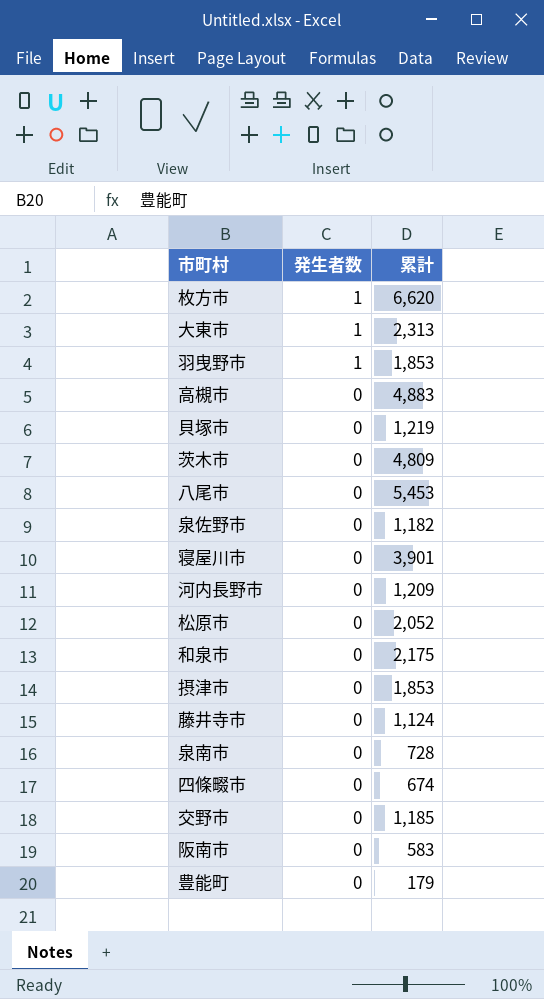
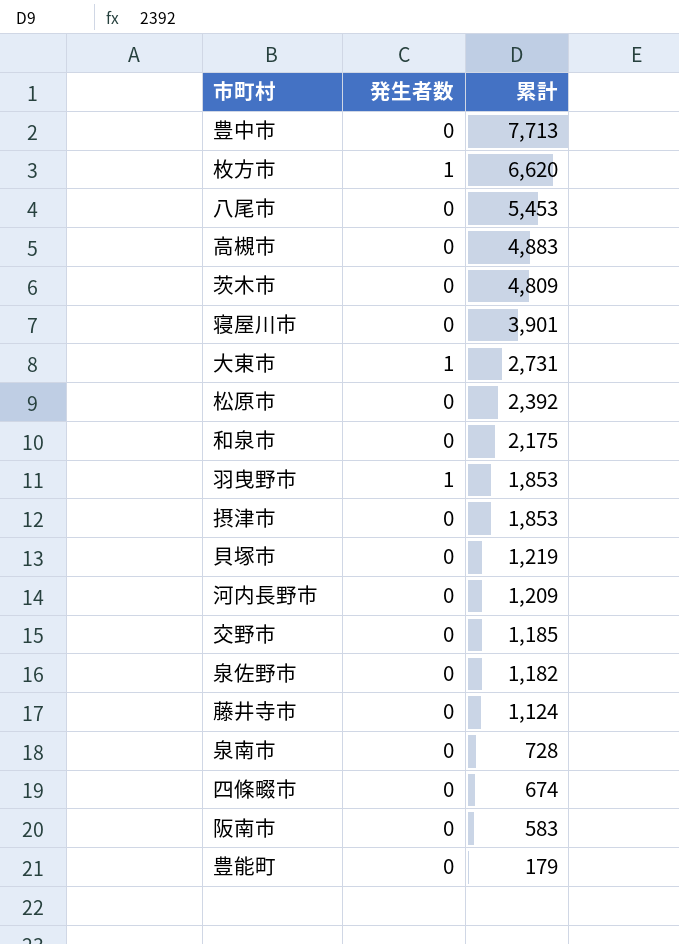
row order: 発生者数 descending -> 累計 descending
row 豊中市: none -> 0 | 7,713
大東市 | 累計: 2,313 -> 2,731
松原市 | 累計: 2,052 -> 2,392

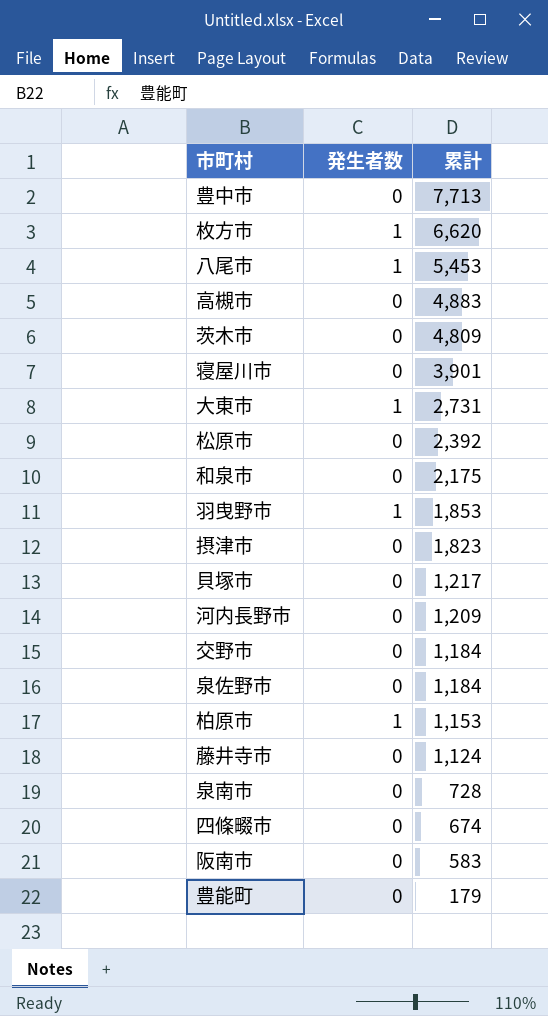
八尾市 | 発生者数: 0 -> 1
摂津市 | 累計: 1,853 -> 1,823
貝塚市 | 累計: 1,219 -> 1,217
交野市 | 累計: 1,185 -> 1,184
泉佐野市 | 累計: 1,182 -> 1,184
row 柏原市: none -> 1 | 1,153

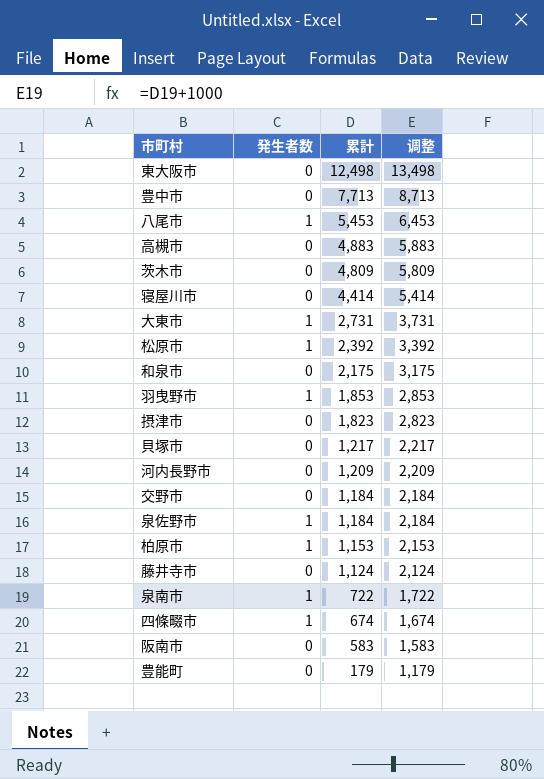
column 调整 | formula: none -> [累計] + 1000
row 枚方市: 1 | 6,620 -> none
row 東大阪市: none -> 0 | 12,498 | 13,498
寝屋川市 | 累計: 3,901 -> 4,414
松原市 | 発生者数: 0 -> 1
泉佐野市 | 発生者数: 0 -> 1
泉南市 | 発生者数: 0 -> 1
泉南市 | 累計: 728 -> 722
四條畷市 | 発生者数: 0 -> 1

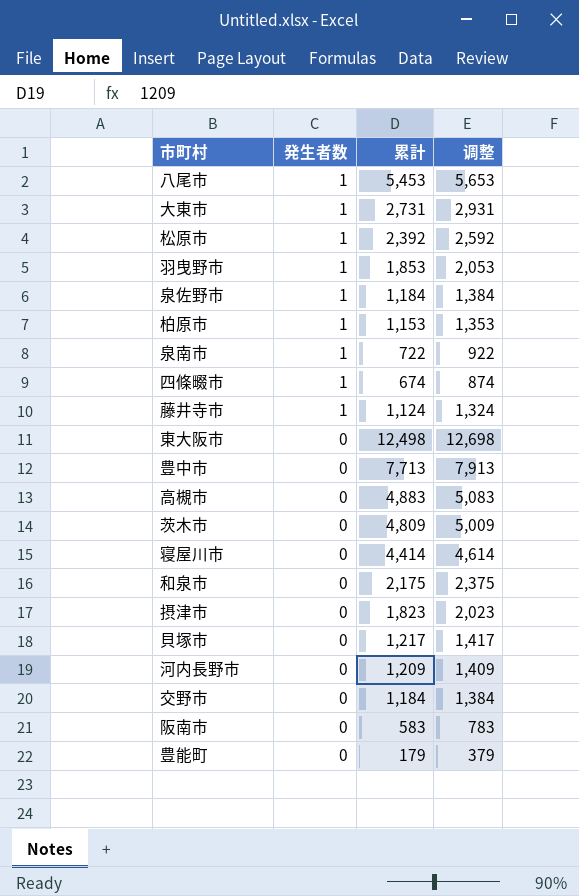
row order: 累計 descending -> 発生者数 descending
column 调整 | formula: [累計] + 1000 -> [累計] + 200
藤井寺市 | 発生者数: 0 -> 1

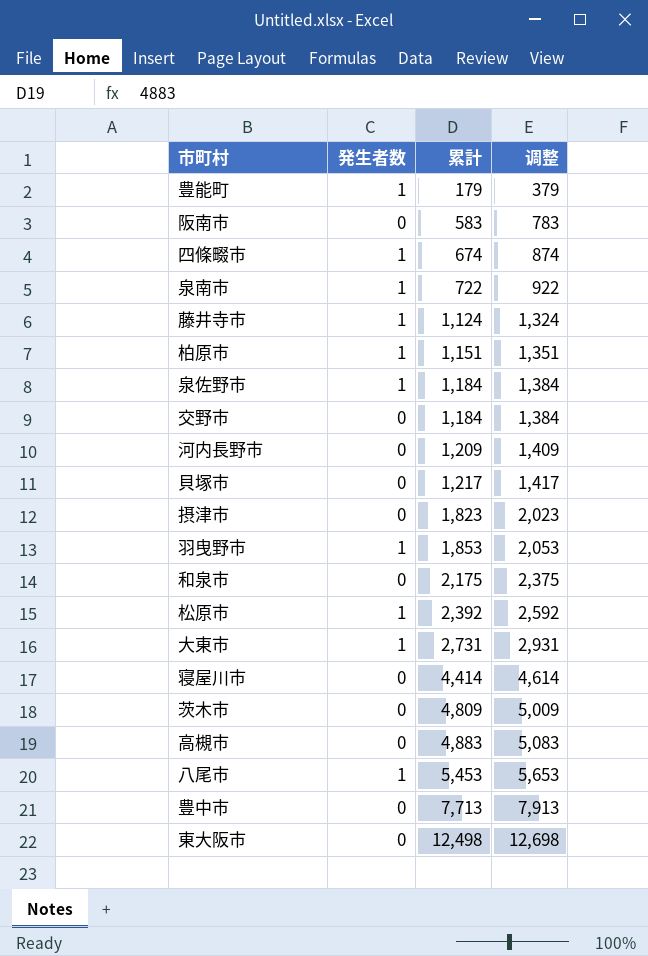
row order: 発生者数 descending -> 累計 ascending
豊能町 | 発生者数: 0 -> 1
柏原市 | 累計: 1,153 -> 1,151
柏原市 | 调整: 1,353 -> 1,351

